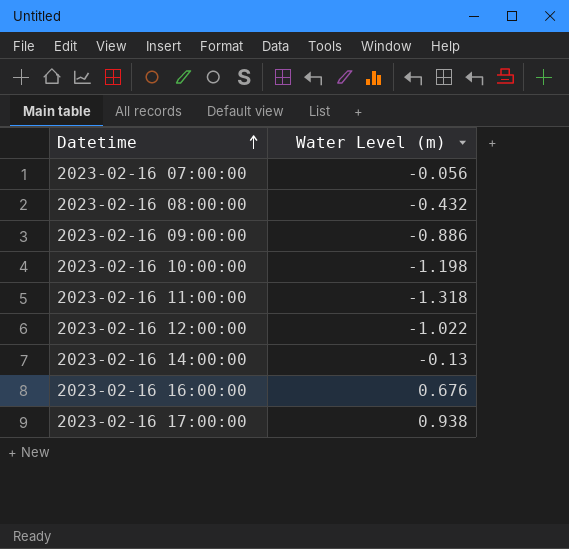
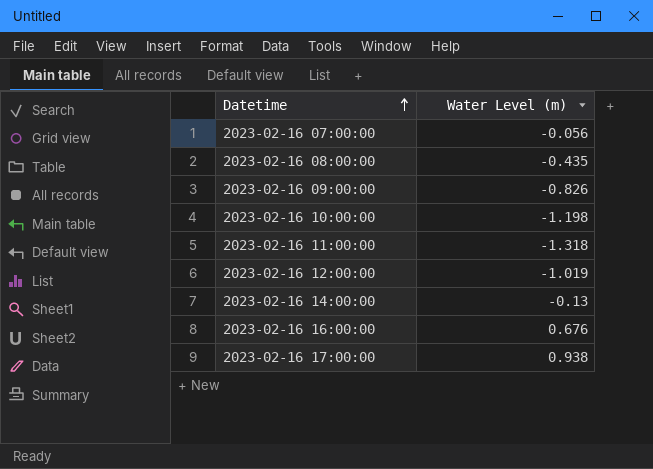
2023-02-16 08:00:00 | Water Level (m): -0.432 -> -0.435
2023-02-16 09:00:00 | Water Level (m): -0.886 -> -0.826
2023-02-16 12:00:00 | Water Level (m): -1.022 -> -1.019

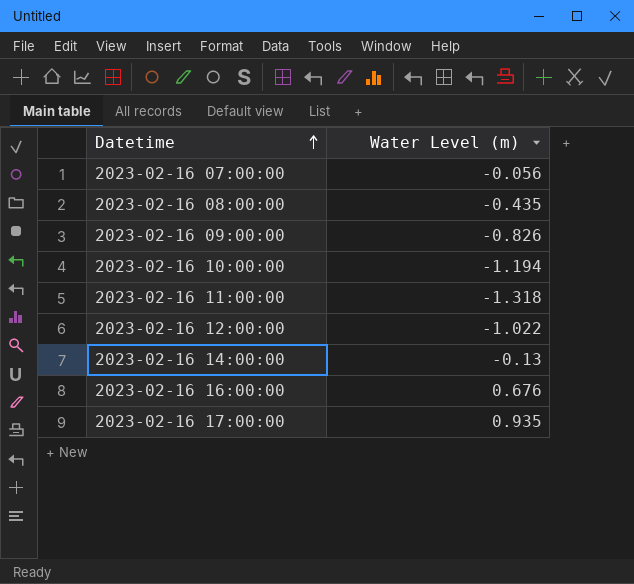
2023-02-16 10:00:00 | Water Level (m): -1.198 -> -1.194
2023-02-16 12:00:00 | Water Level (m): -1.019 -> -1.022
2023-02-16 17:00:00 | Water Level (m): 0.938 -> 0.935

